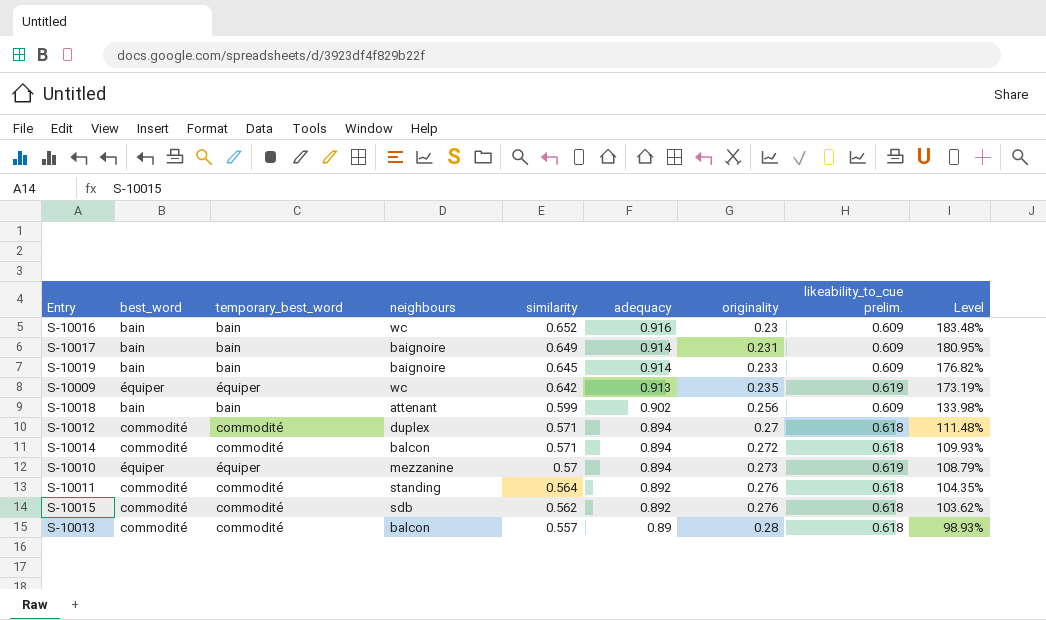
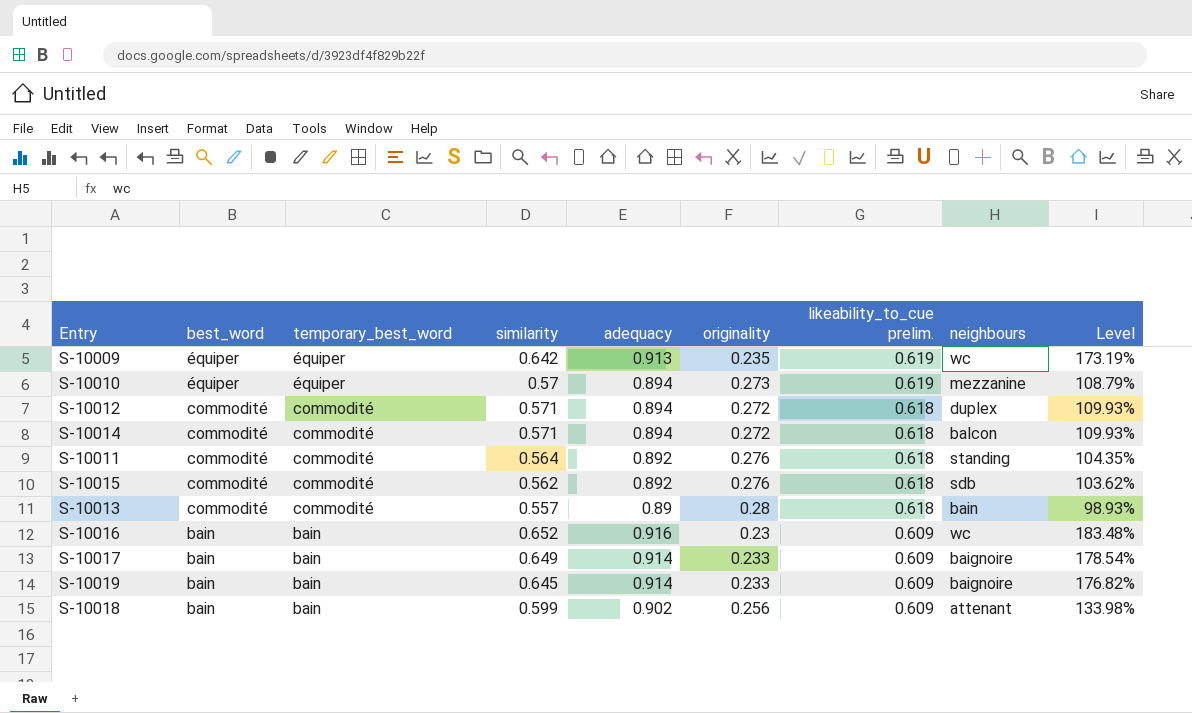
row order: similarity descending -> best_word descending
column neighbours | position: 4 -> 8
S-10012 | originality: 0.27 -> 0.272
S-10012 | Level: 111.48% -> 109.93%
S-10013 | neighbours: balcon -> bain
S-10017 | originality: 0.231 -> 0.233
S-10017 | Level: 180.95% -> 178.54%

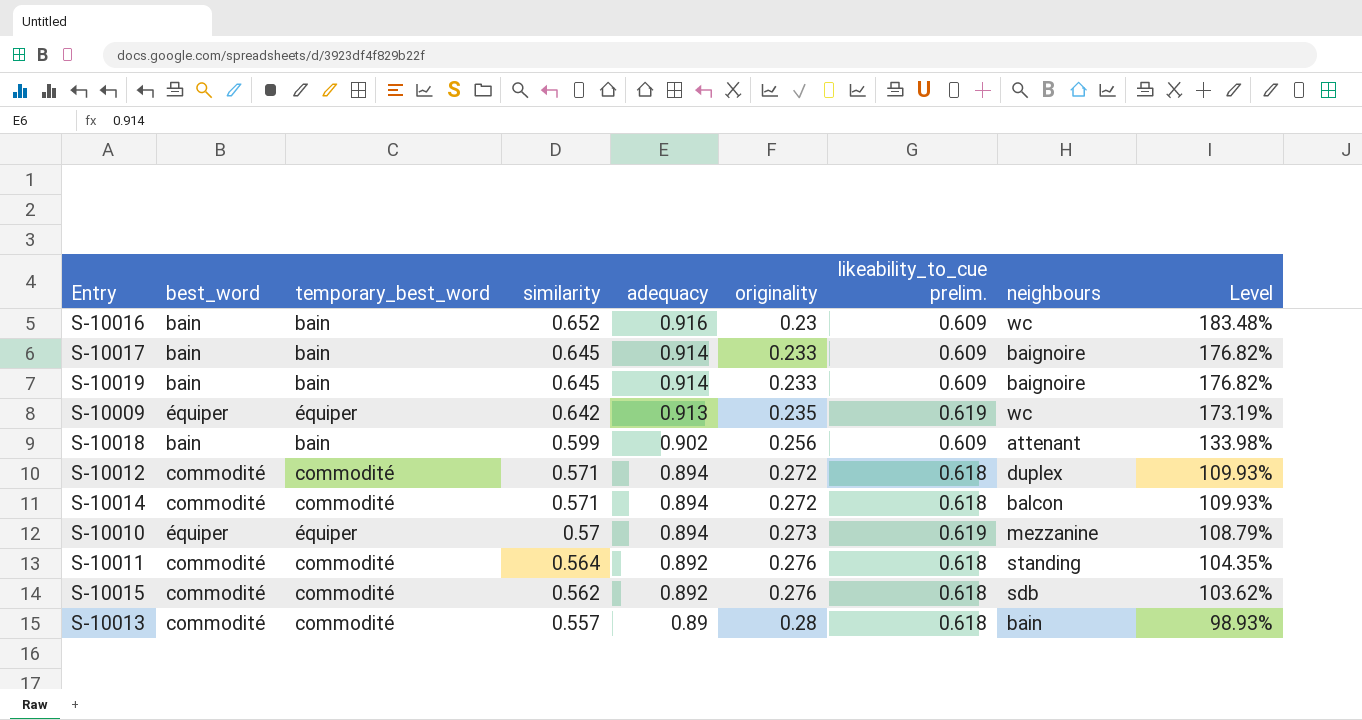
row order: best_word descending -> similarity descending
S-10017 | similarity: 0.649 -> 0.645
S-10017 | Level: 178.54% -> 176.82%

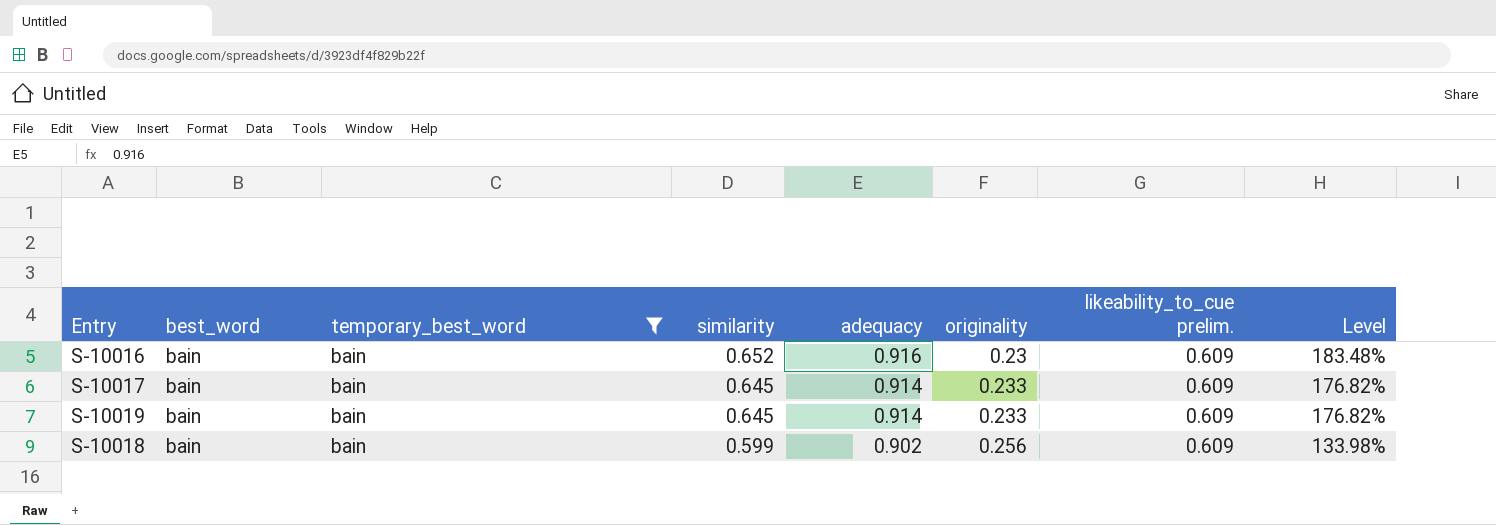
filter: none -> temporary_best_word = bain
column neighbours | position: 8 -> none

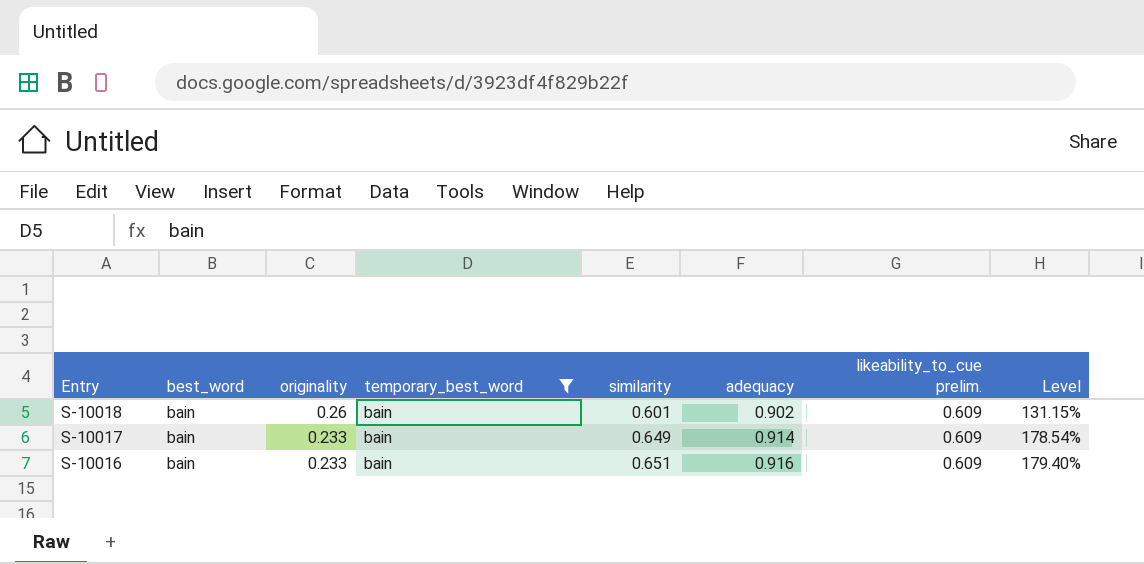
row order: similarity descending -> Entry descending
column originality | position: 6 -> 3
row S-10019: bain | bain | 0.645 | 0.914 | 0.233 | 0.609 | 176.82% -> none
S-10018 | originality: 0.256 -> 0.26
S-10018 | similarity: 0.599 -> 0.601
S-10018 | Level: 133.98% -> 131.15%
S-10017 | similarity: 0.645 -> 0.649
S-10017 | Level: 176.82% -> 178.54%
S-10016 | originality: 0.23 -> 0.233
S-10016 | similarity: 0.652 -> 0.651
S-10016 | Level: 183.48% -> 179.40%

